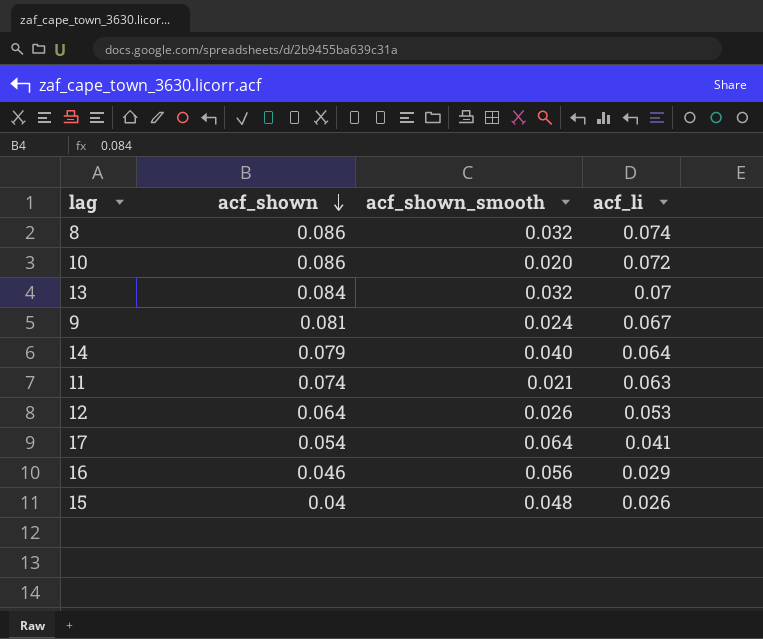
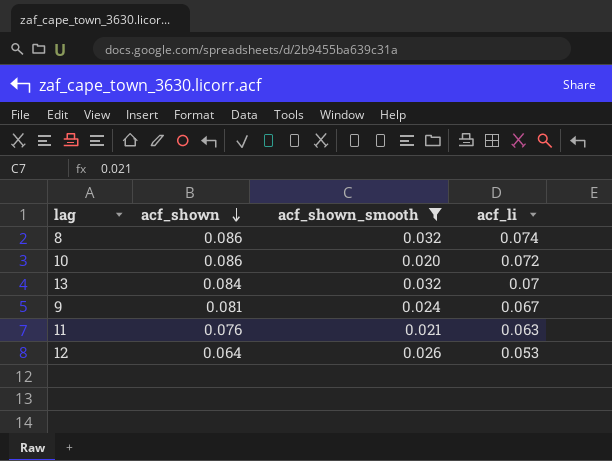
filter: none -> acf_shown_smooth <= 0.032
11 | acf_shown: 0.074 -> 0.076

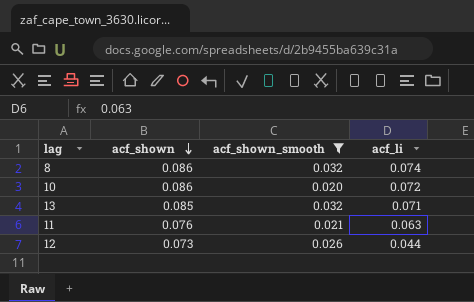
row 9: 0.081 | 0.024 | 0.067 -> none
13 | acf_shown: 0.084 -> 0.085
13 | acf_li: 0.07 -> 0.071
12 | acf_shown: 0.064 -> 0.073
12 | acf_li: 0.053 -> 0.044

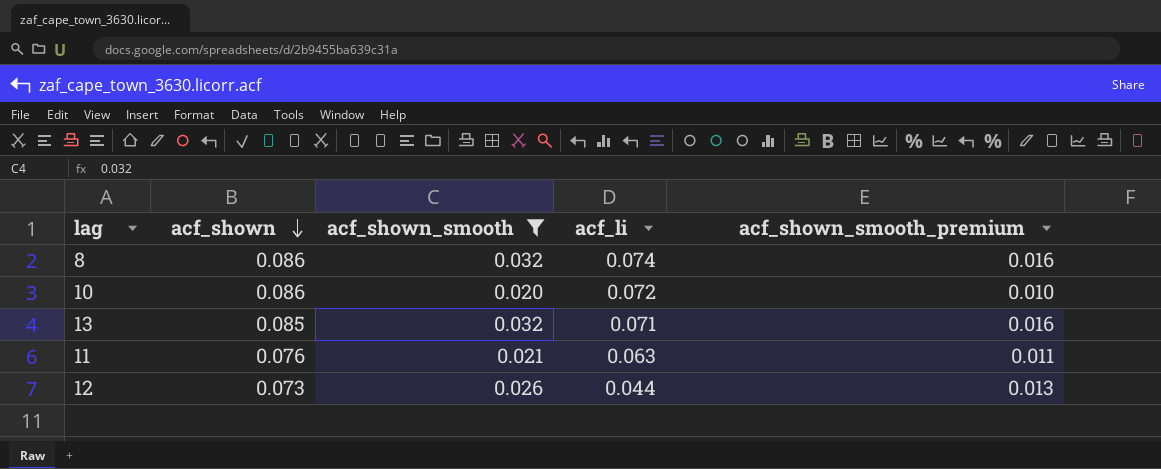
column acf_shown_smooth_premium | formula: none -> [acf_shown_smooth] * 0.5

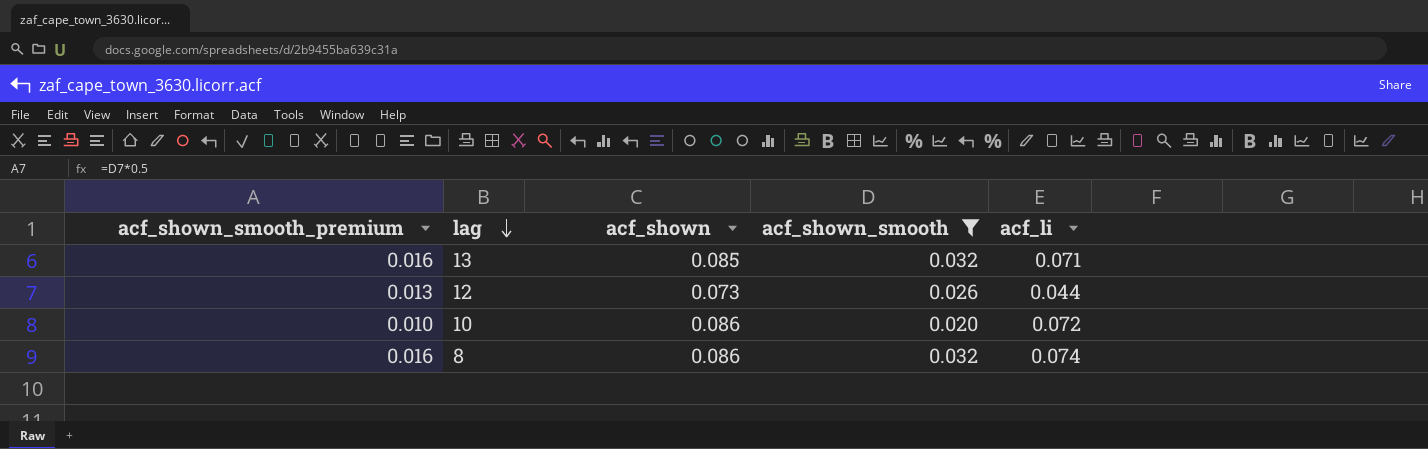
row order: acf_shown descending -> lag descending
column acf_shown_smooth_premium | position: 5 -> 1
row 11: 0.076 | 0.021 | 0.063 | 0.011 -> none

